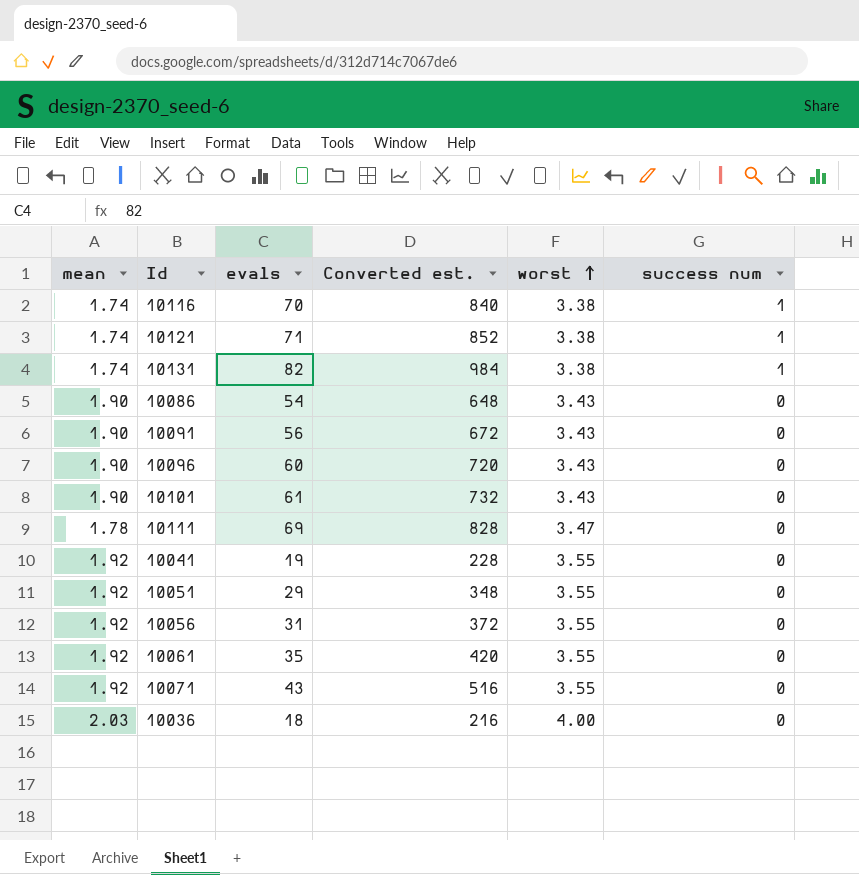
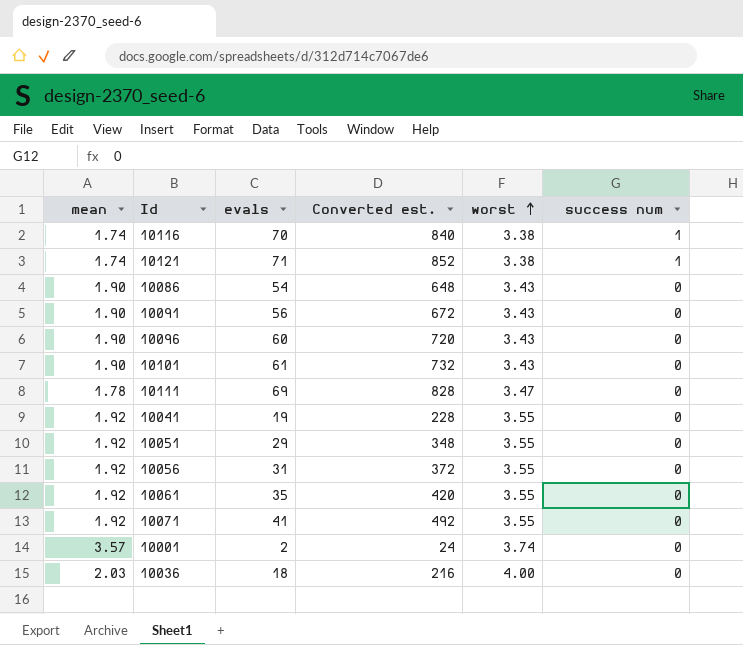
row 10131: 1.74 | 82 | 984 | 3.38 | 1 -> none
10071 | evals: 43 -> 41
10071 | Converted est.: 516 -> 492
row 10001: none -> 3.57 | 2 | 24 | 3.74 | 0

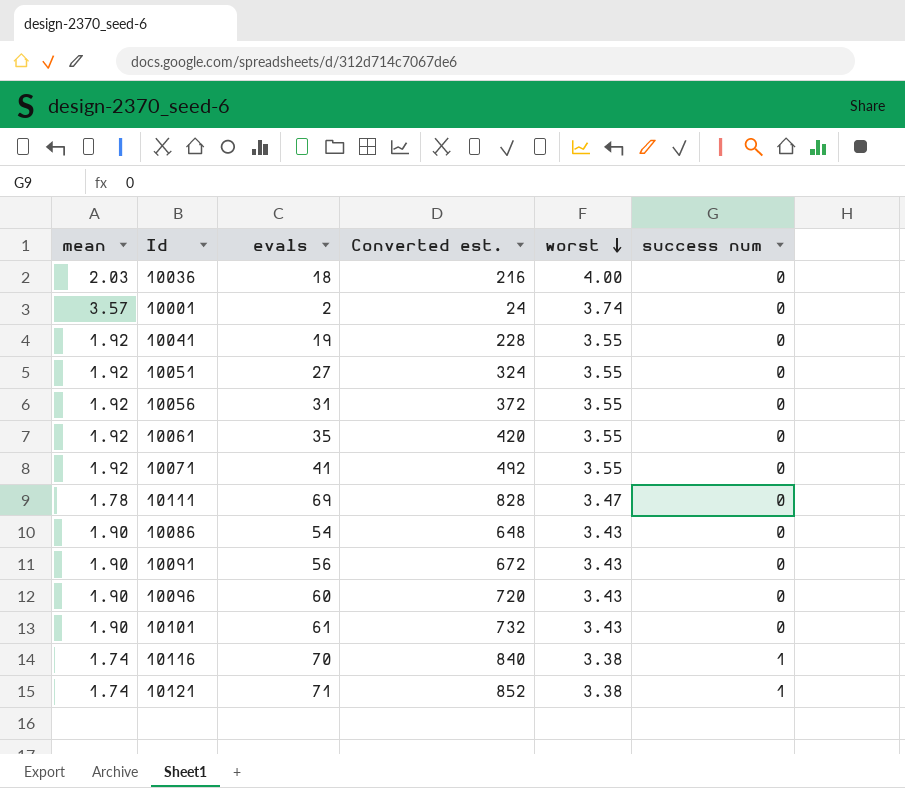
row order: worst ascending -> worst descending
10051 | evals: 29 -> 27
10051 | Converted est.: 348 -> 324

